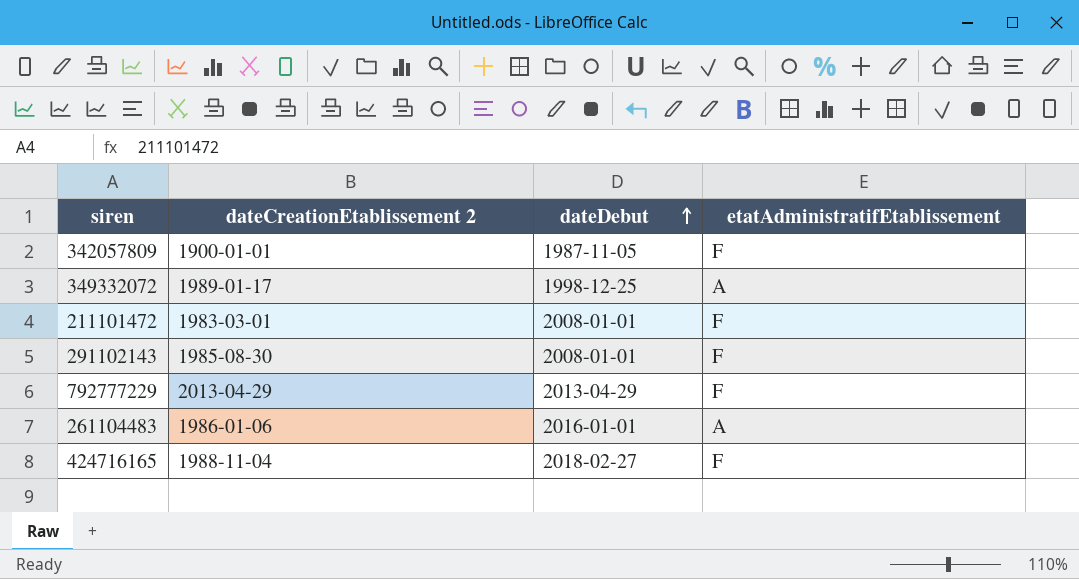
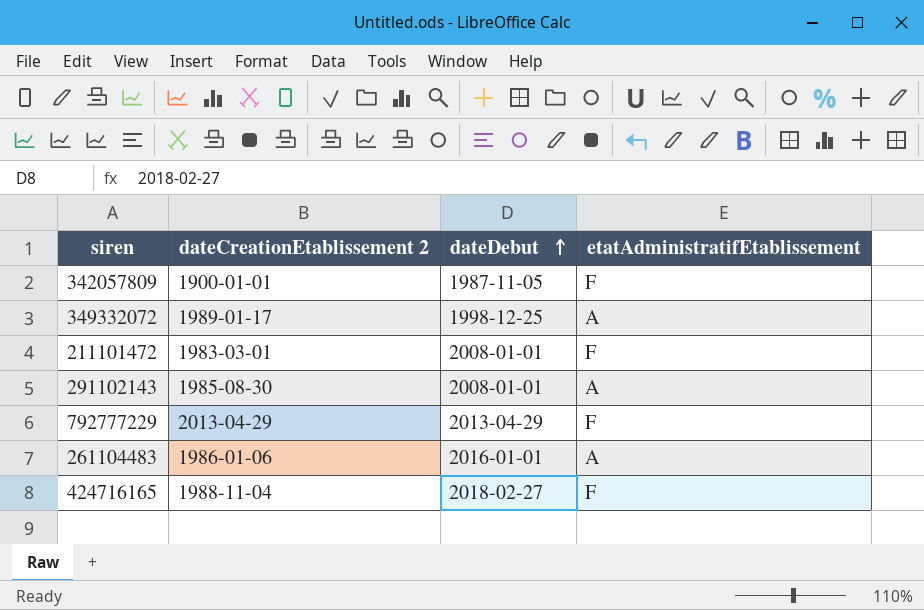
291102143 | etatAdministratifEtablissement: F -> A

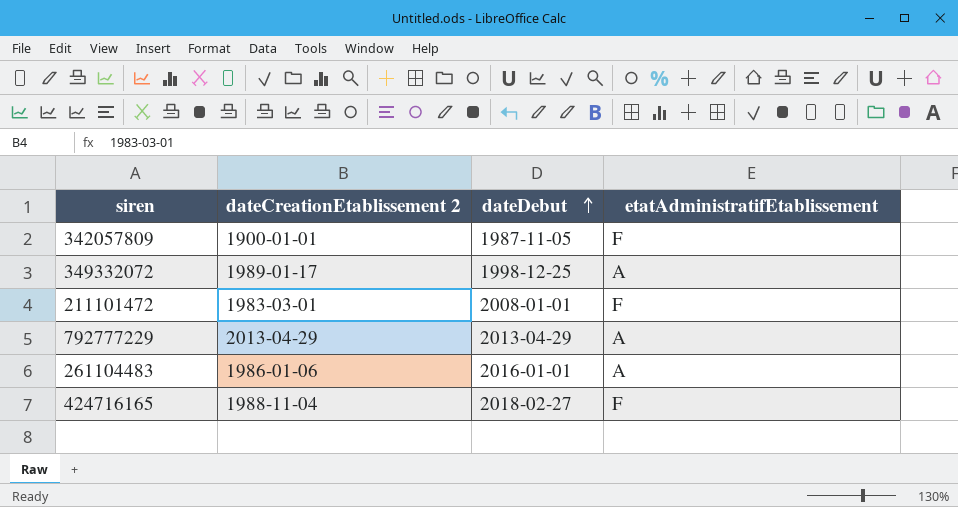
row 291102143: 1985-08-30 | 2008-01-01 | A -> none
792777229 | etatAdministratifEtablissement: F -> A

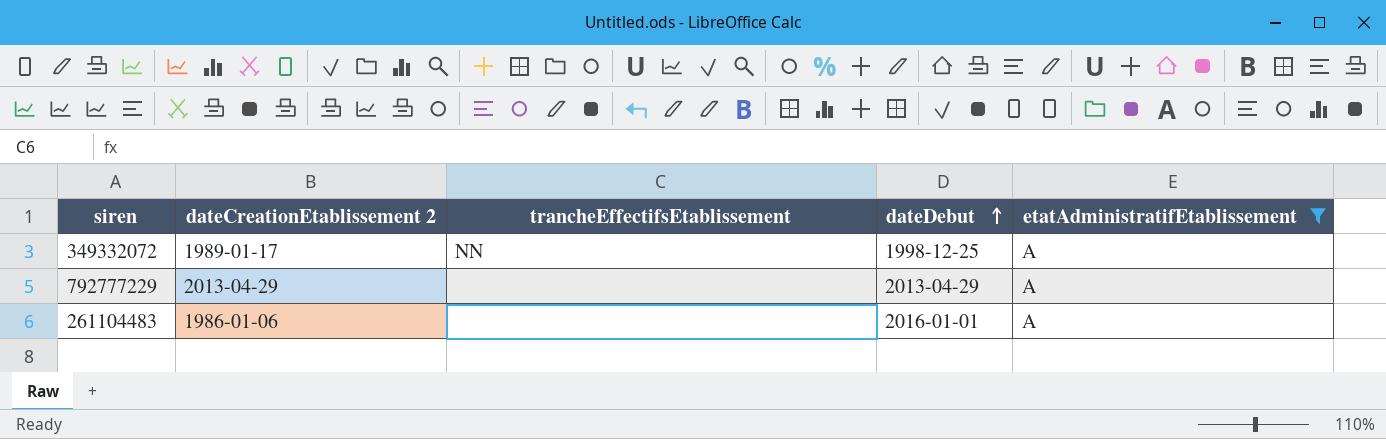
filter: none -> etatAdministratifEtablissement = A
column trancheEffectifsEtablissement | position: none -> 3

